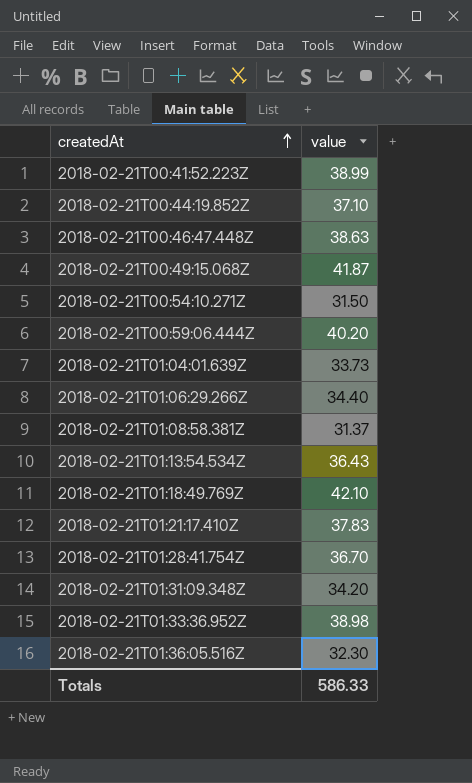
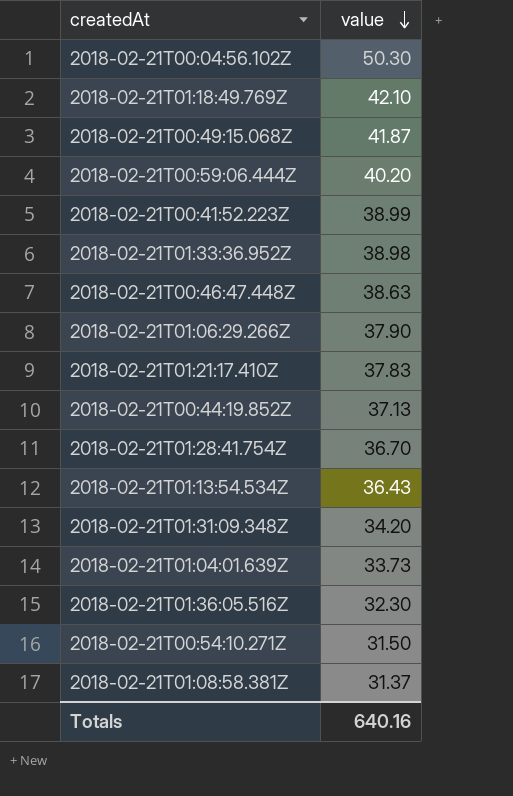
row order: createdAt ascending -> value descending
row 2018-02-21T00:04:56.102Z: none -> 50.30
2018-02-21T01:06:29.266Z | value: 34.40 -> 37.90
2018-02-21T00:44:19.852Z | value: 37.10 -> 37.13
Totals | value: 586.33 -> 640.16

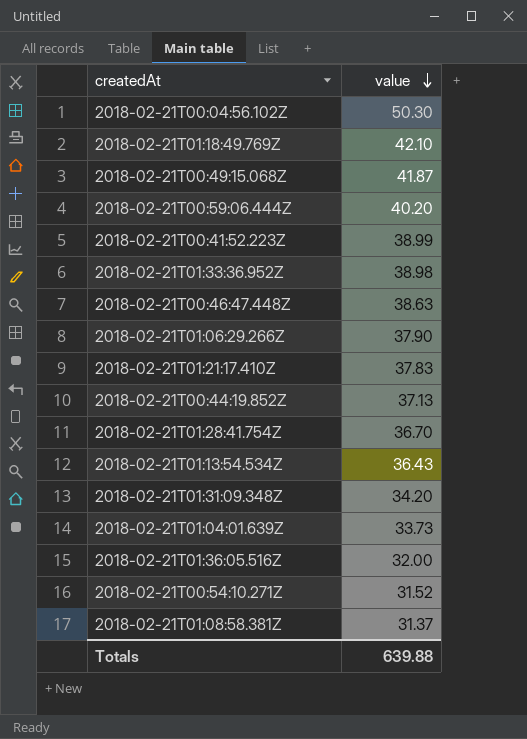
2018-02-21T01:36:05.516Z | value: 32.30 -> 32.00
2018-02-21T00:54:10.271Z | value: 31.50 -> 31.52
Totals | value: 640.16 -> 639.88

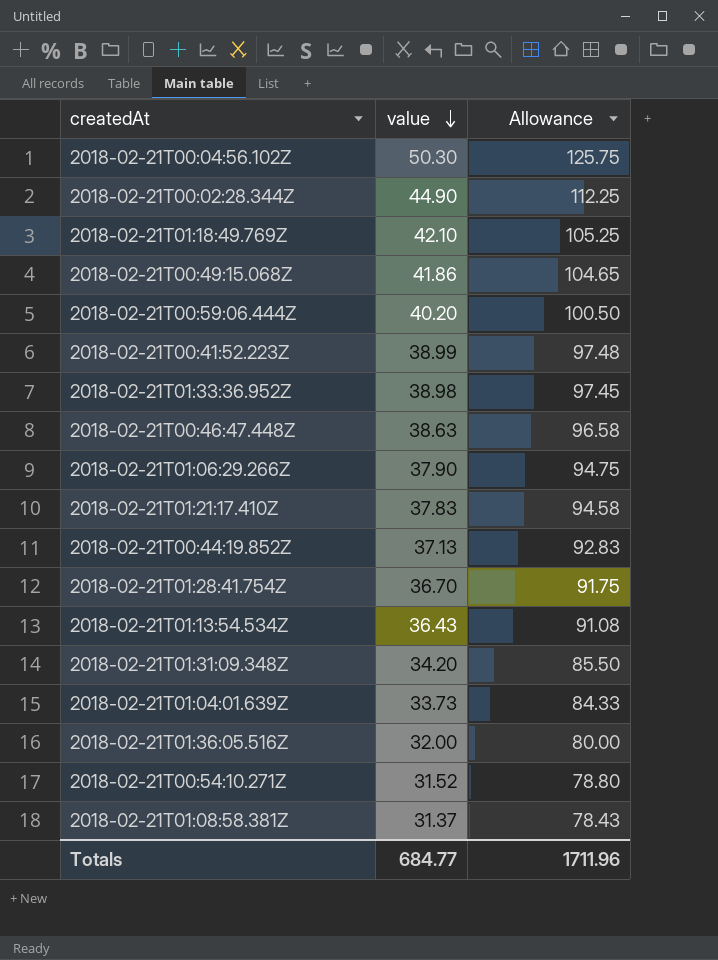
column Allowance | formula: none -> [value] * 2.5
row 2018-02-21T00:02:28.344Z: none -> 44.90 | 112.25
2018-02-21T00:49:15.068Z | value: 41.87 -> 41.86
Totals | value: 639.88 -> 684.77

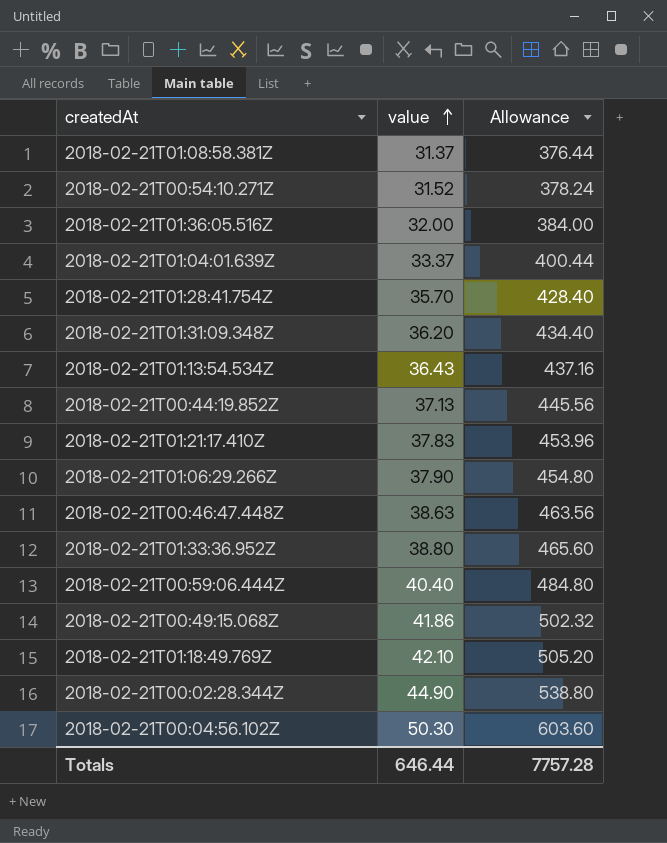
row order: value descending -> value ascending
column Allowance | formula: [value] * 2.5 -> [value] * 12
row 2018-02-21T00:41:52.223Z: 38.99 | 97.48 -> none
2018-02-21T01:04:01.639Z | value: 33.73 -> 33.37
2018-02-21T01:28:41.754Z | value: 36.70 -> 35.70
2018-02-21T01:31:09.348Z | value: 34.20 -> 36.20
2018-02-21T01:33:36.952Z | value: 38.98 -> 38.80
2018-02-21T00:59:06.444Z | value: 40.20 -> 40.40
Totals | value: 684.77 -> 646.44
Totals | Allowance: 1711.96 -> 7757.28

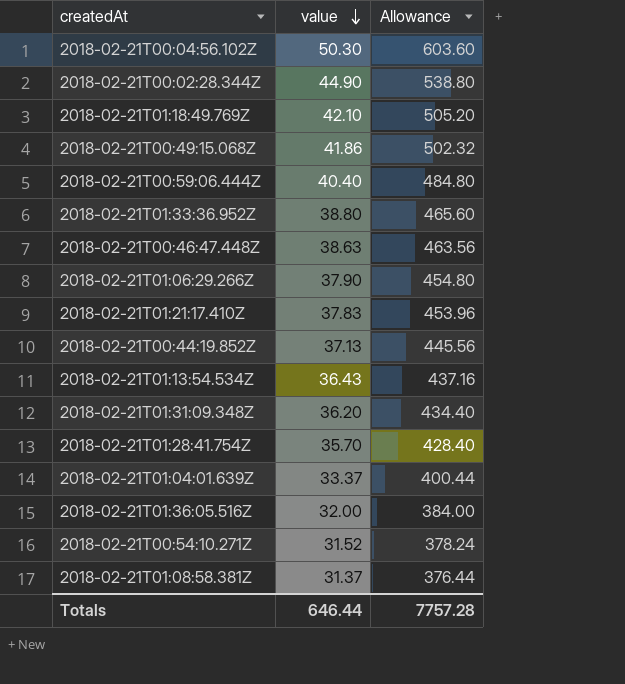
row order: value ascending -> value descending

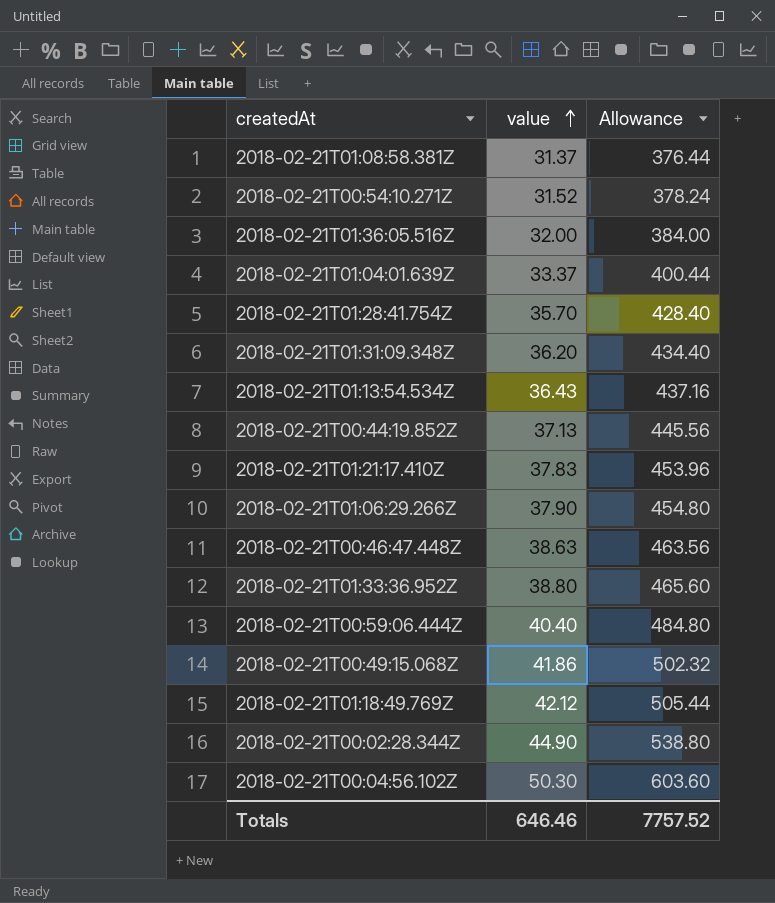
row order: value descending -> value ascending
2018-02-21T01:18:49.769Z | value: 42.10 -> 42.12
2018-02-21T01:18:49.769Z | Allowance: 505.20 -> 505.44
Totals | value: 646.44 -> 646.46
Totals | Allowance: 7757.28 -> 7757.52

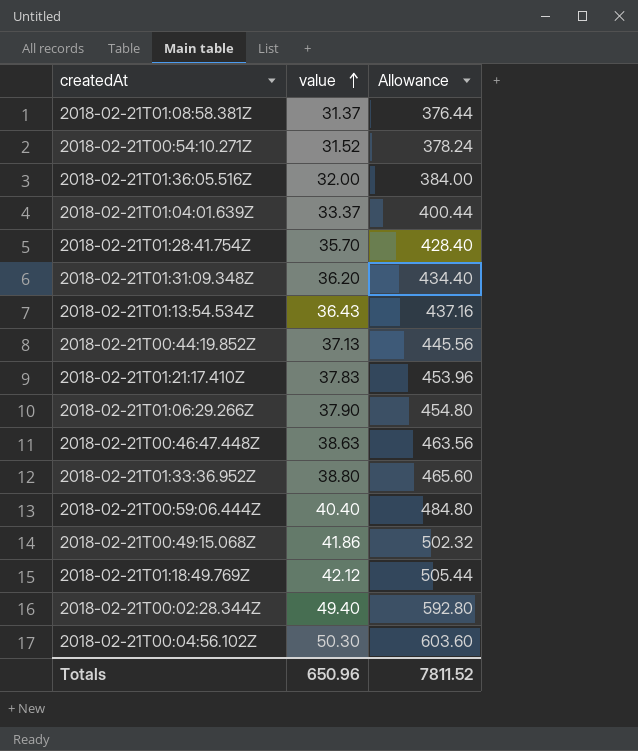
2018-02-21T00:02:28.344Z | value: 44.90 -> 49.40
2018-02-21T00:02:28.344Z | Allowance: 538.80 -> 592.80
Totals | value: 646.46 -> 650.96
Totals | Allowance: 7757.52 -> 7811.52

